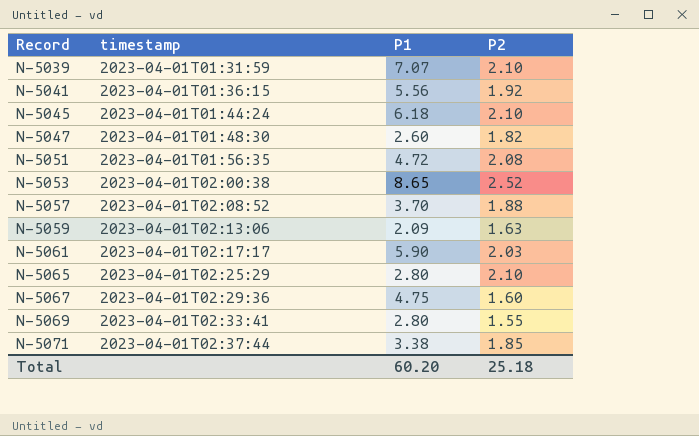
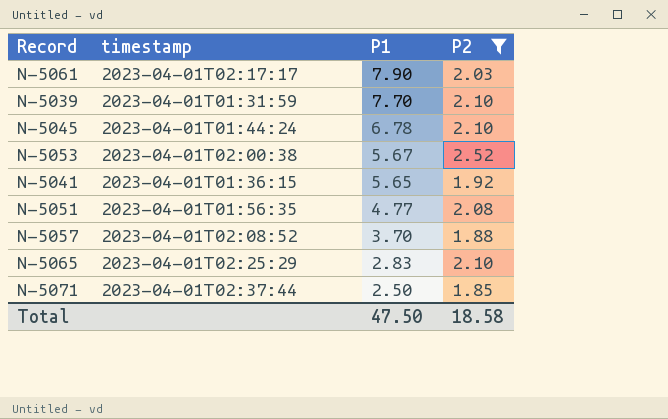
filter: none -> P2 >= 1.85
row order: Record ascending -> P1 descending
N-5061 | P1: 5.90 -> 7.90
N-5039 | P1: 7.07 -> 7.70
N-5045 | P1: 6.18 -> 6.78
N-5053 | P1: 8.65 -> 5.67
N-5041 | P1: 5.56 -> 5.65
N-5051 | P1: 4.72 -> 4.77
N-5065 | P1: 2.80 -> 2.83
N-5071 | P1: 3.38 -> 2.50
Total | P1: 60.20 -> 47.50
Total | P2: 25.18 -> 18.58

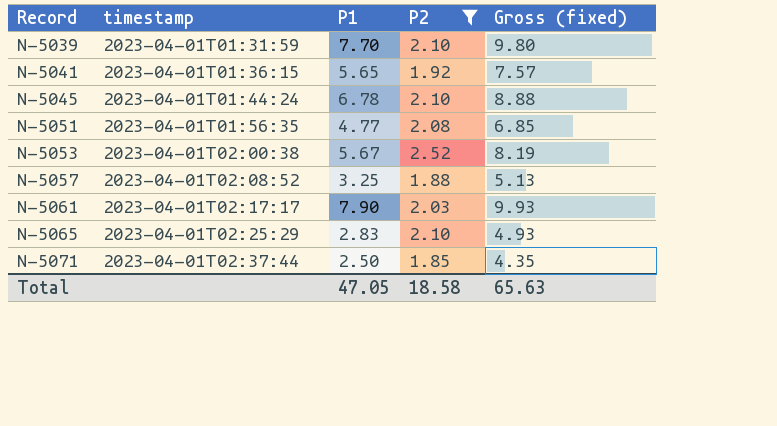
row order: P1 descending -> Record ascending
column Gross (fixed) | formula: none -> [P1] + [P2]
N-5057 | P1: 3.70 -> 3.25
Total | P1: 47.50 -> 47.05

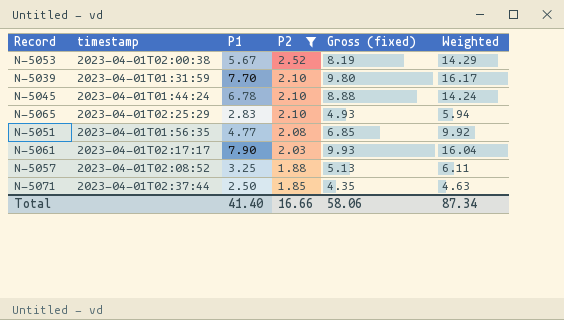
row order: Record ascending -> P2 descending
column Weighted | formula: none -> [P1] * [P2]
row N-5041: 2023-04-01T01:36:15 | 5.65 | 1.92 | 7.57 -> none
Total | P1: 47.05 -> 41.40
Total | P2: 18.58 -> 16.66
Total | Gross (fixed): 65.63 -> 58.06

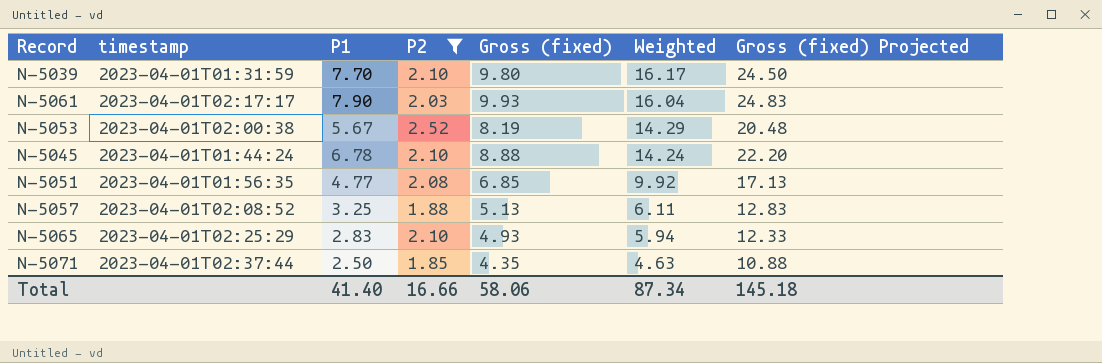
row order: P2 descending -> Weighted descending
column Gross (fixed) Projected | formula: none -> [Gross (fixed)] * 2.5

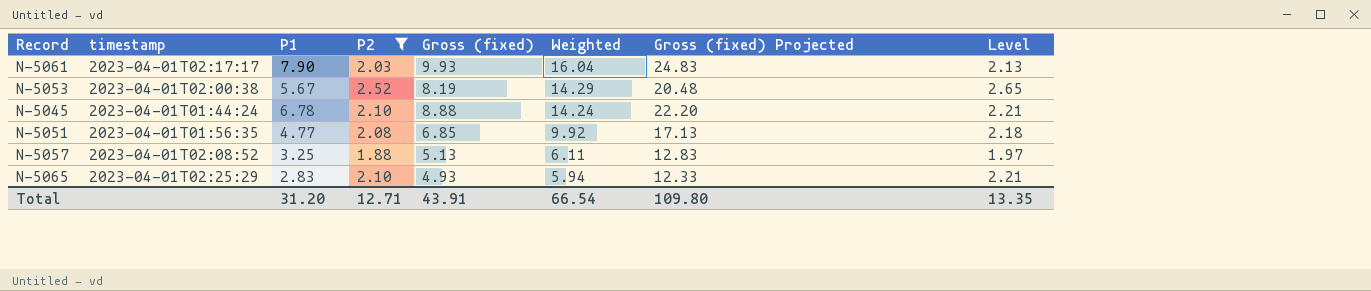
column Level | formula: none -> [P2] * 1.05
row N-5039: 2023-04-01T01:31:59 | 7.70 | 2.10 | 9.80 | 16.17 | 24.50 -> none
row N-5071: 2023-04-01T02:37:44 | 2.50 | 1.85 | 4.35 | 4.63 | 10.88 -> none
Total | P1: 41.40 -> 31.20
Total | P2: 16.66 -> 12.71
Total | Gross (fixed): 58.06 -> 43.91
Total | Weighted: 87.34 -> 66.54
Total | Gross (fixed) Projected: 145.18 -> 109.80

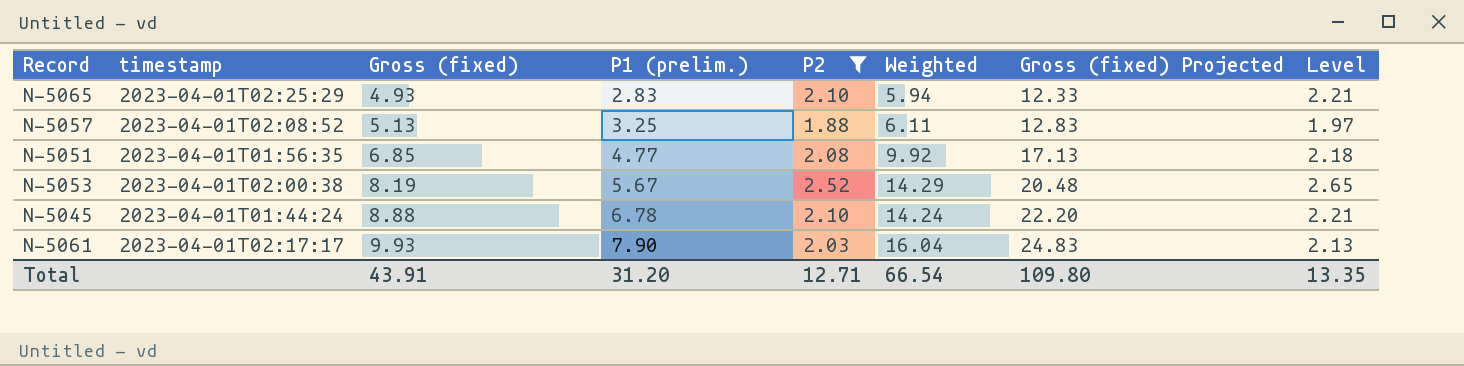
row order: Weighted descending -> Gross (fixed) ascending
column Gross (fixed) | position: 5 -> 3
column name: P1 -> P1 (prelim.)

